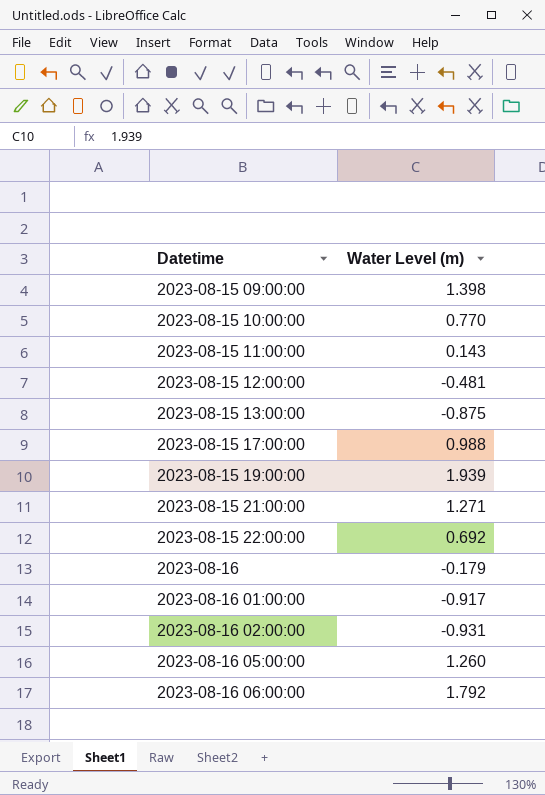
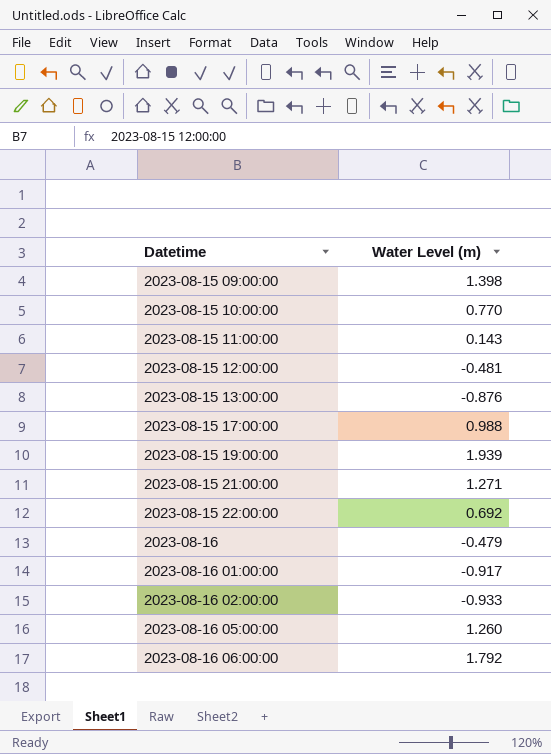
2023-08-15 13:00:00 | Water Level (m): -0.875 -> -0.876
2023-08-16 | Water Level (m): -0.179 -> -0.479
2023-08-16 02:00:00 | Water Level (m): -0.931 -> -0.933

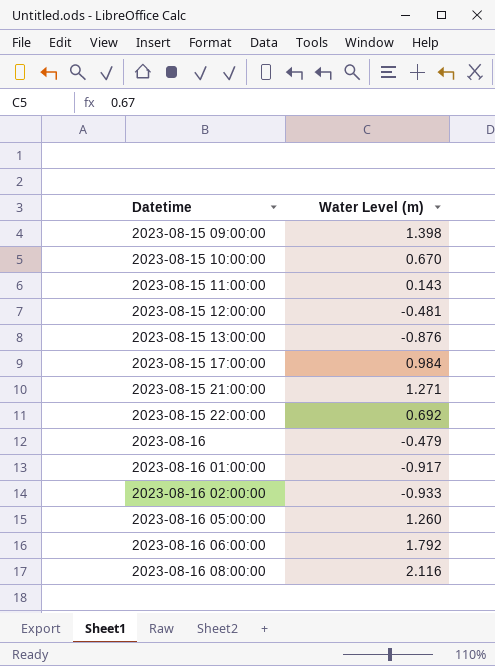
row 2023-08-15 19:00:00: 1.939 -> none
2023-08-15 10:00:00 | Water Level (m): 0.770 -> 0.670
2023-08-15 17:00:00 | Water Level (m): 0.988 -> 0.984
row 2023-08-16 08:00:00: none -> 2.116

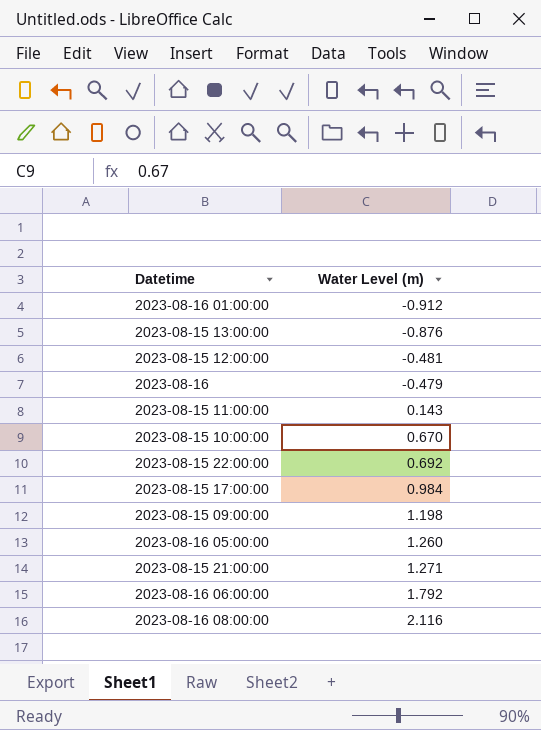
row order: Datetime ascending -> Water Level (m) ascending
row 2023-08-16 02:00:00: -0.933 -> none
2023-08-16 01:00:00 | Water Level (m): -0.917 -> -0.912
2023-08-15 09:00:00 | Water Level (m): 1.398 -> 1.198

